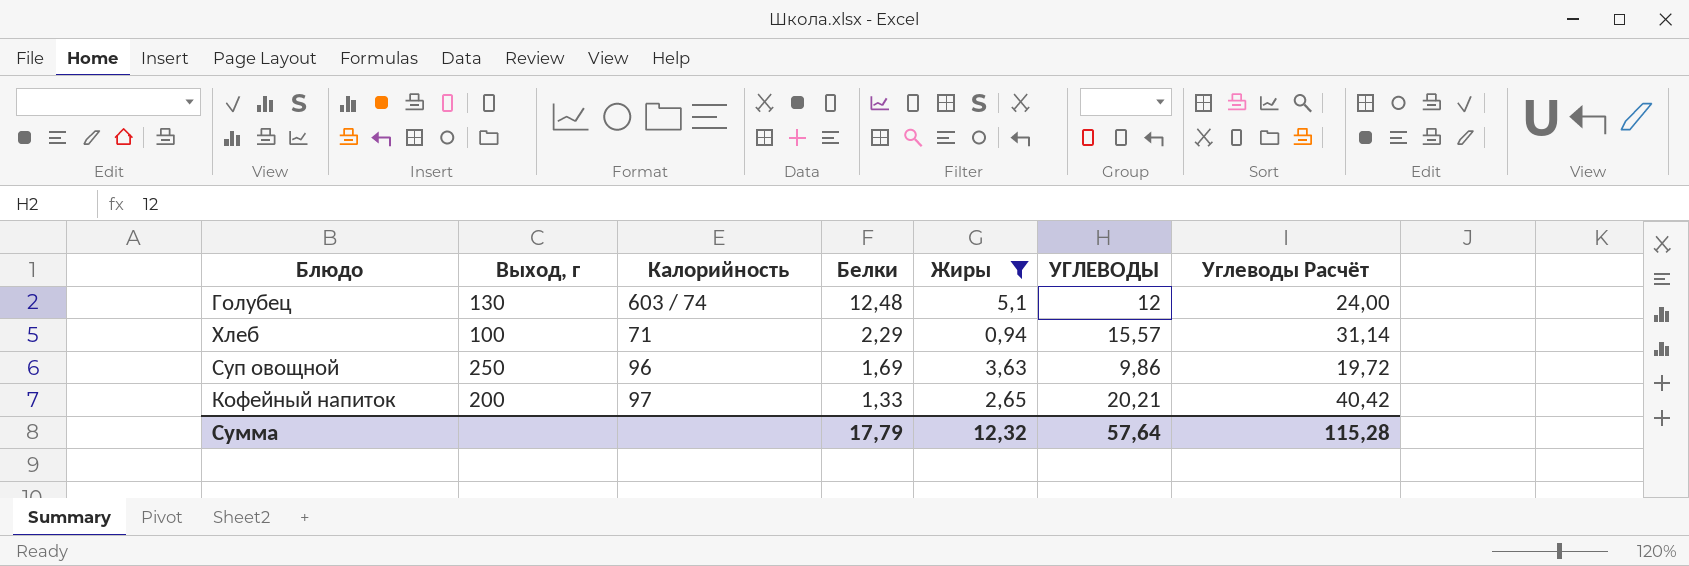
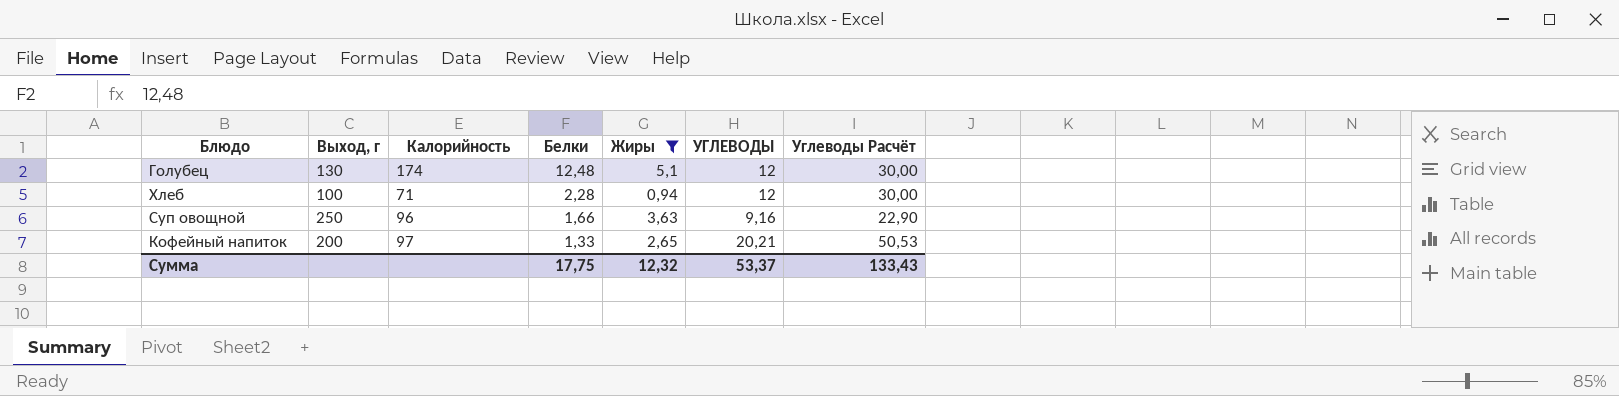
column Углеводы Расчёт | formula: [УГЛЕВОДЫ] * 2 -> [УГЛЕВОДЫ] * 2,5
Голубец | Калорийность: 603 / 74 -> 174
Хлеб | Белки: 2,29 -> 2,28
Хлеб | УГЛЕВОДЫ: 15,57 -> 12
Суп овощной | Белки: 1,69 -> 1,66
Суп овощной | УГЛЕВОДЫ: 9,86 -> 9,16
Сумма | Белки: 17,79 -> 17,75
Сумма | УГЛЕВОДЫ: 57,64 -> 53,37
Сумма | Углеводы Расчёт: 115,28 -> 133,43

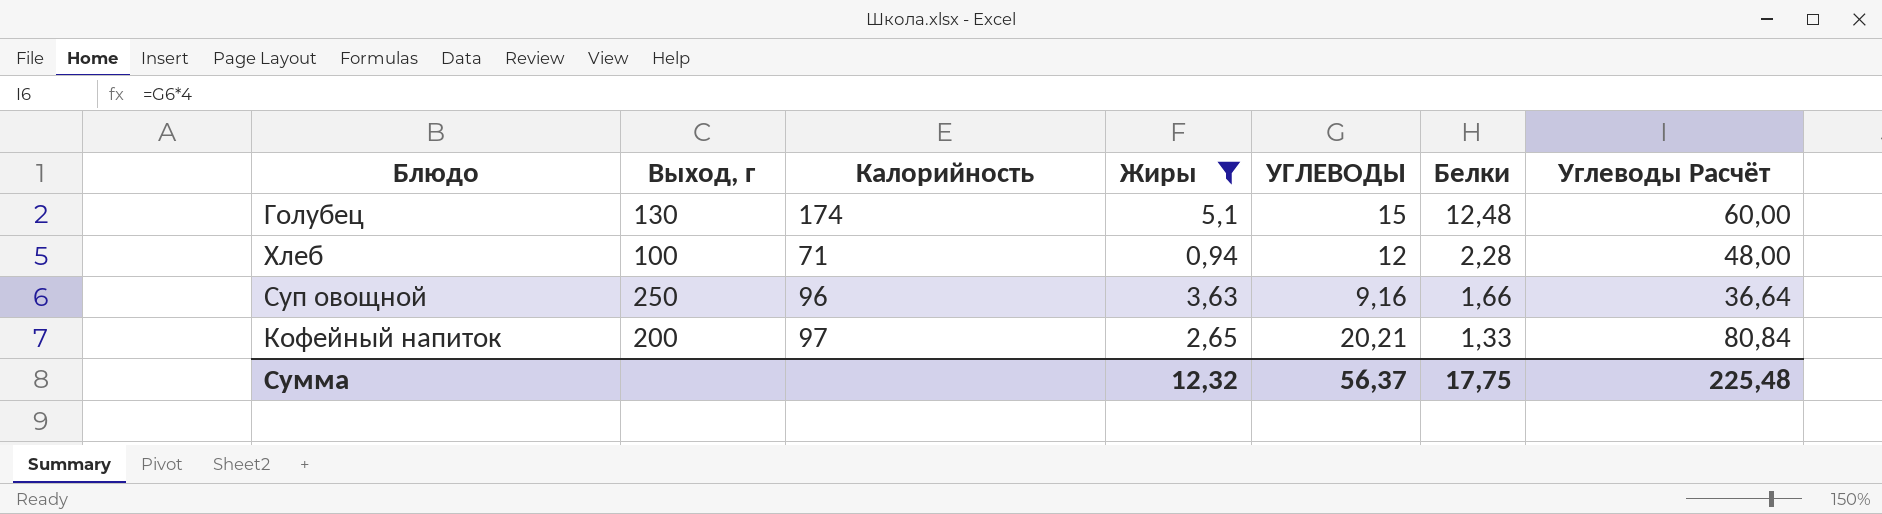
column Белки | position: 4 -> 6
column Углеводы Расчёт | formula: [УГЛЕВОДЫ] * 2,5 -> [УГЛЕВОДЫ] * 4
Голубец | УГЛЕВОДЫ: 12 -> 15
Сумма | УГЛЕВОДЫ: 53,37 -> 56,37
Сумма | Углеводы Расчёт: 133,43 -> 225,48

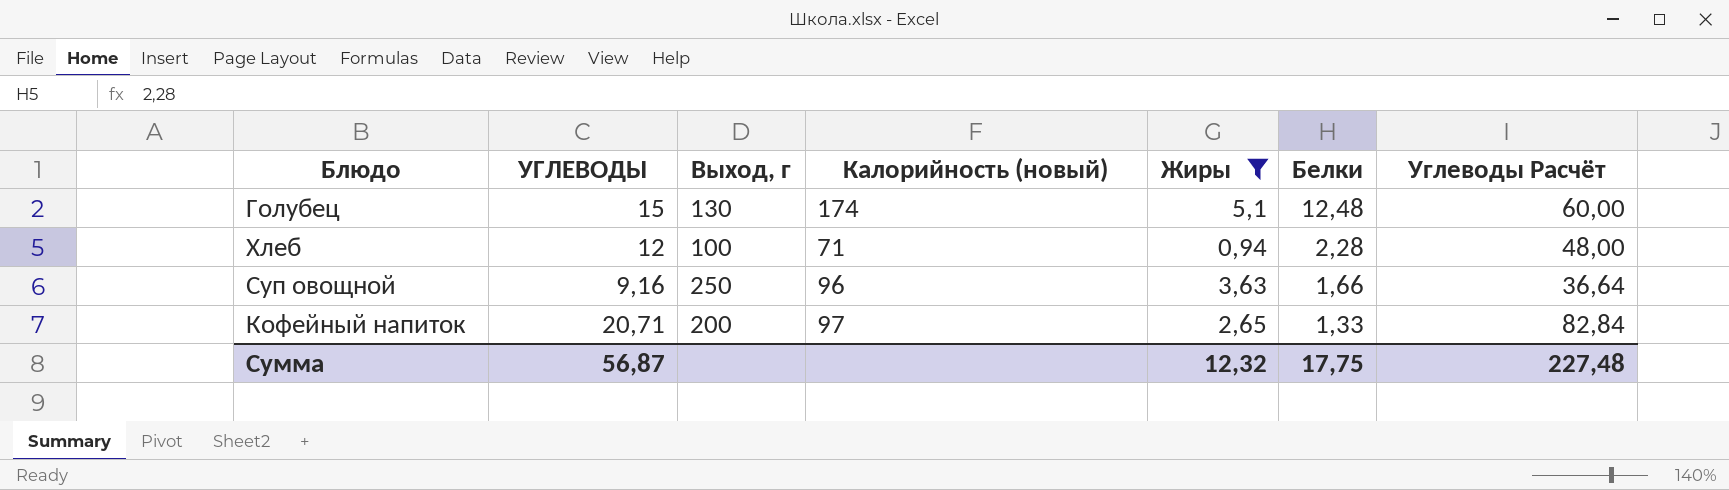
column УГЛЕВОДЫ | position: 5 -> 2
column name: Калорийность -> Калорийность (новый)
Кофейный напиток | УГЛЕВОДЫ: 20,21 -> 20,71
Кофейный напиток | Углеводы Расчёт: 80,84 -> 82,84
Сумма | УГЛЕВОДЫ: 56,37 -> 56,87
Сумма | Углеводы Расчёт: 225,48 -> 227,48

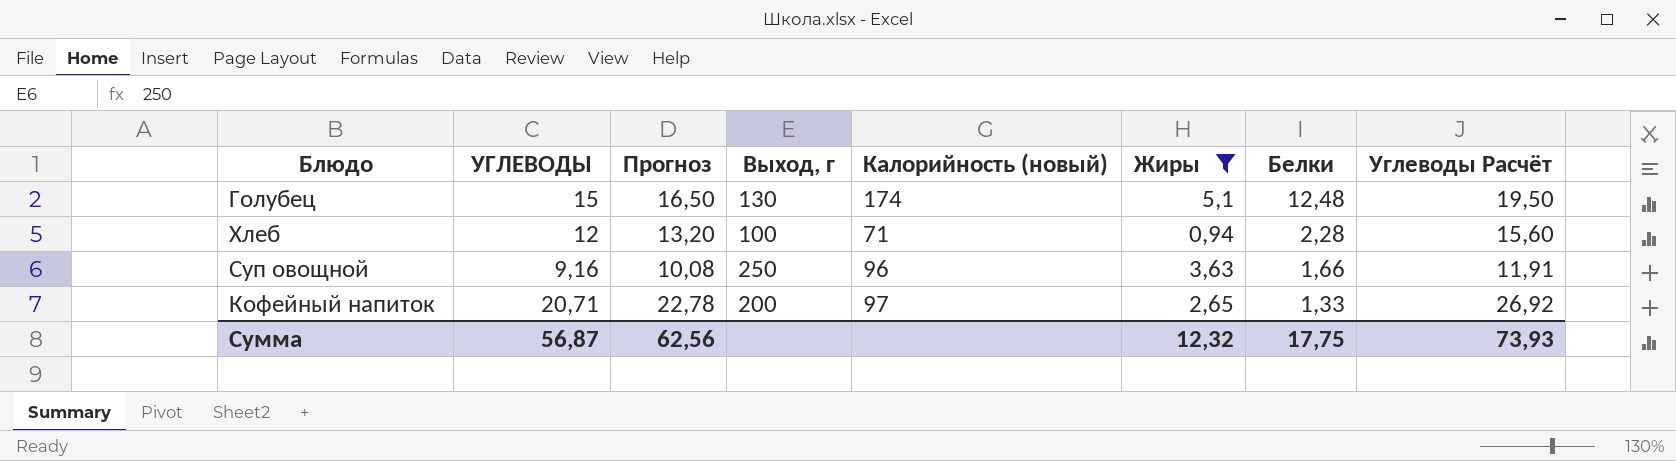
column Прогноз | formula: none -> [УГЛЕВОДЫ] * 1,1
column Углеводы Расчёт | formula: [УГЛЕВОДЫ] * 4 -> [УГЛЕВОДЫ] * 1,3
Сумма | Углеводы Расчёт: 227,48 -> 73,93

